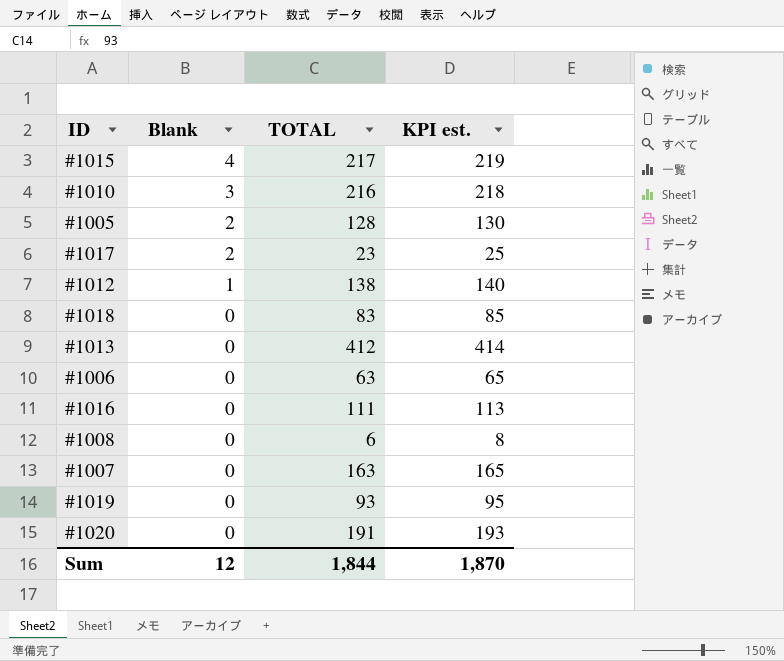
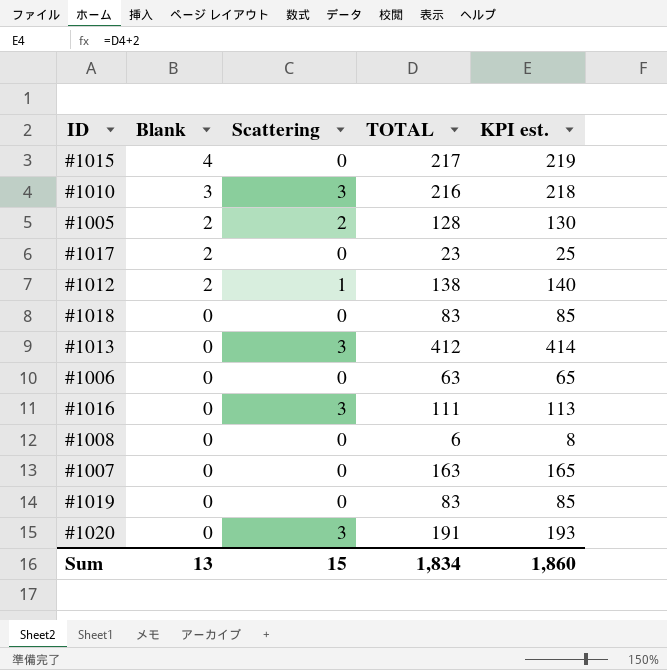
column Scattering | position: none -> 3
#1012 | Blank: 1 -> 2
#1019 | TOTAL: 93 -> 83
#1019 | KPI est.: 95 -> 85
Sum | Blank: 12 -> 13
Sum | TOTAL: 1,844 -> 1,834
Sum | KPI est.: 1,870 -> 1,860

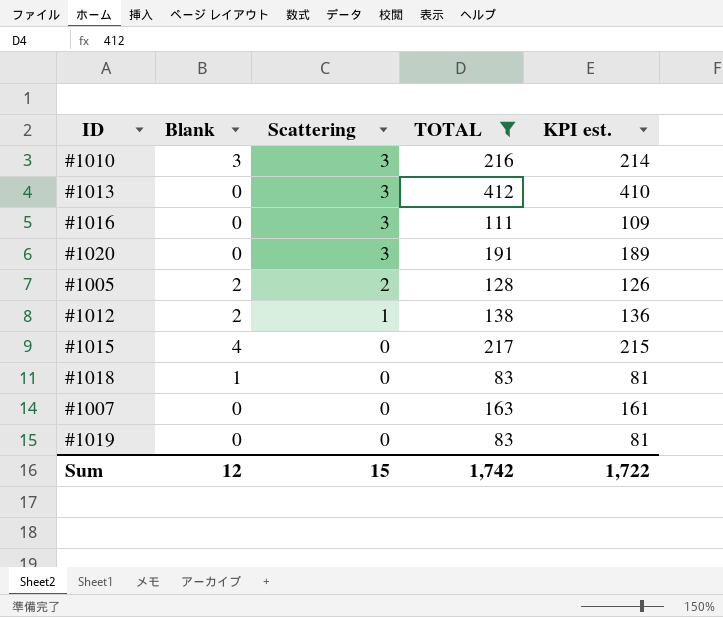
filter: none -> TOTAL >= 83
row order: Blank descending -> Scattering descending
column KPI est. | formula: [TOTAL] + 2 -> [TOTAL] - 2
#1018 | Blank: 0 -> 1
Sum | Blank: 13 -> 12
Sum | TOTAL: 1,834 -> 1,742
Sum | KPI est.: 1,860 -> 1,722

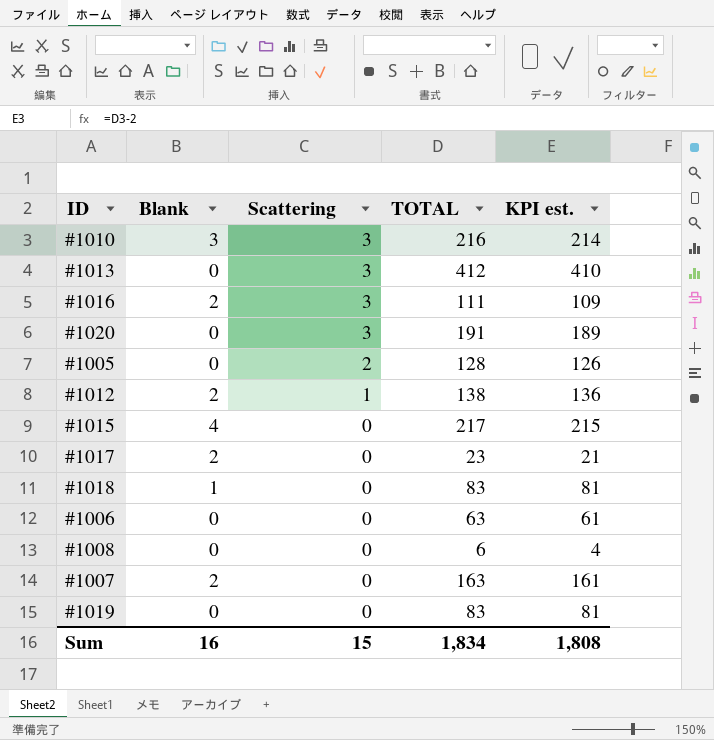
filter: TOTAL >= 83 -> none
#1016 | Blank: 0 -> 2
#1005 | Blank: 2 -> 0
#1007 | Blank: 0 -> 2
Sum | Blank: 12 -> 16
Sum | TOTAL: 1,742 -> 1,834
Sum | KPI est.: 1,722 -> 1,808

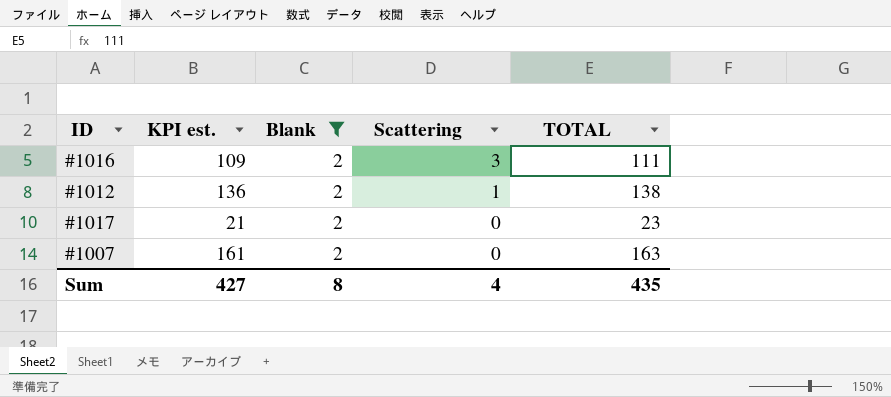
filter: none -> Blank = 2
column KPI est. | position: 5 -> 2
Sum | KPI est.: 1,808 -> 427
Sum | Blank: 16 -> 8
Sum | Scattering: 15 -> 4
Sum | TOTAL: 1,834 -> 435

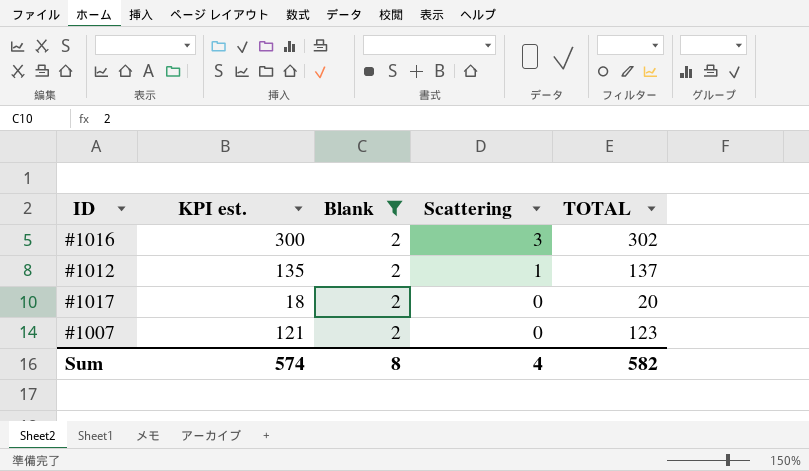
#1016 | KPI est.: 109 -> 300
#1016 | TOTAL: 111 -> 302
#1012 | KPI est.: 136 -> 135
#1012 | TOTAL: 138 -> 137
#1017 | KPI est.: 21 -> 18
#1017 | TOTAL: 23 -> 20
#1007 | KPI est.: 161 -> 121
#1007 | TOTAL: 163 -> 123
Sum | KPI est.: 427 -> 574
Sum | TOTAL: 435 -> 582

